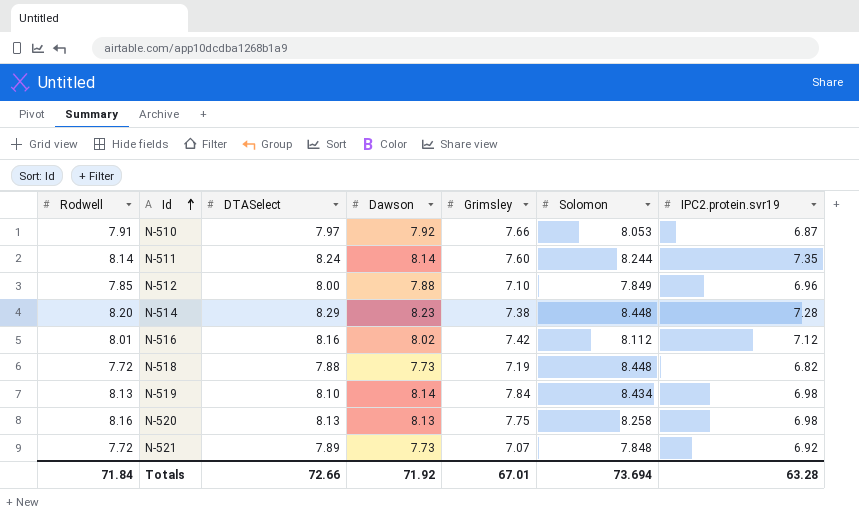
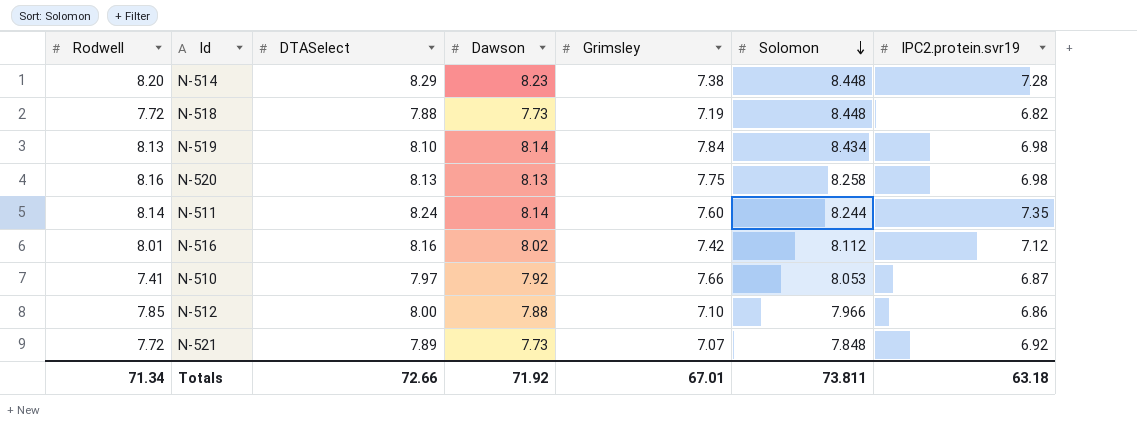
row order: Id ascending -> Solomon descending
N-510 | Rodwell: 7.91 -> 7.41
N-512 | Solomon: 7.849 -> 7.966
N-512 | IPC2.protein.svr19: 6.96 -> 6.86
Totals | Rodwell: 71.84 -> 71.34
Totals | Solomon: 73.694 -> 73.811
Totals | IPC2.protein.svr19: 63.28 -> 63.18

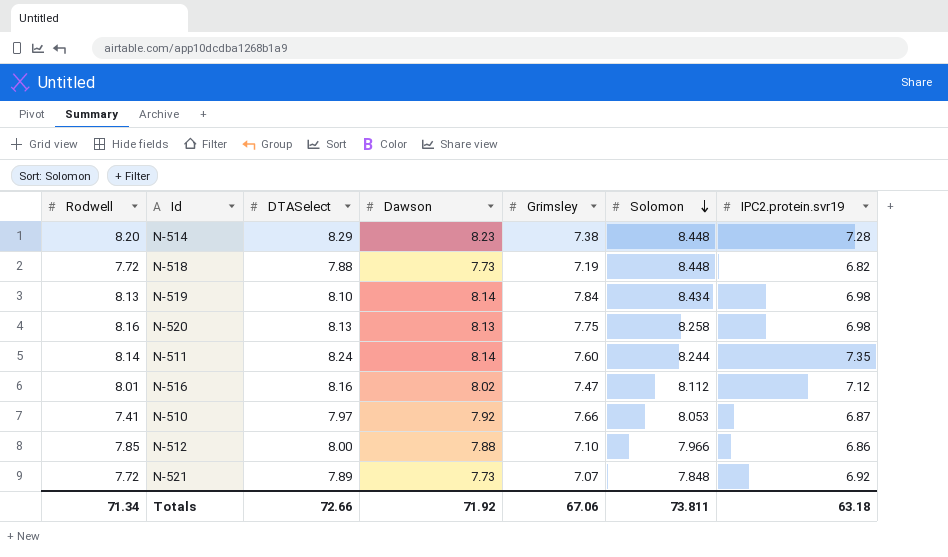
N-516 | Grimsley: 7.42 -> 7.47
Totals | Grimsley: 67.01 -> 67.06

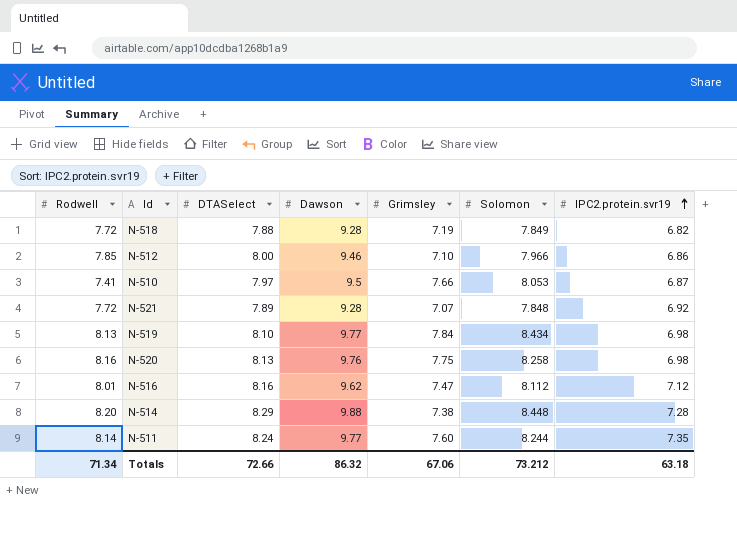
row order: Solomon descending -> IPC2.protein.svr19 ascending
N-518 | Dawson: 7.73 -> 9.28
N-518 | Solomon: 8.448 -> 7.849
N-512 | Dawson: 7.88 -> 9.46
N-510 | Dawson: 7.92 -> 9.5
N-521 | Dawson: 7.73 -> 9.28
N-519 | Dawson: 8.14 -> 9.77
N-520 | Dawson: 8.13 -> 9.76
N-516 | Dawson: 8.02 -> 9.62
N-514 | Dawson: 8.23 -> 9.88
N-511 | Dawson: 8.14 -> 9.77
Totals | Dawson: 71.92 -> 86.32
Totals | Solomon: 73.811 -> 73.212

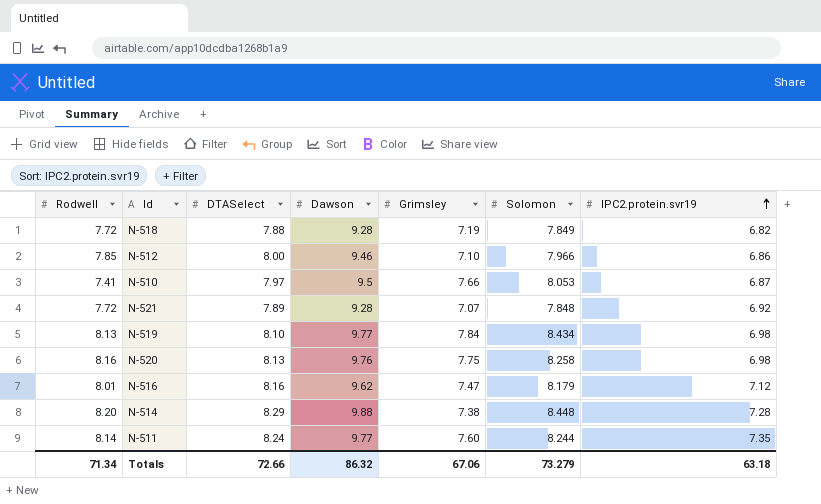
N-516 | Solomon: 8.112 -> 8.179
Totals | Solomon: 73.212 -> 73.279

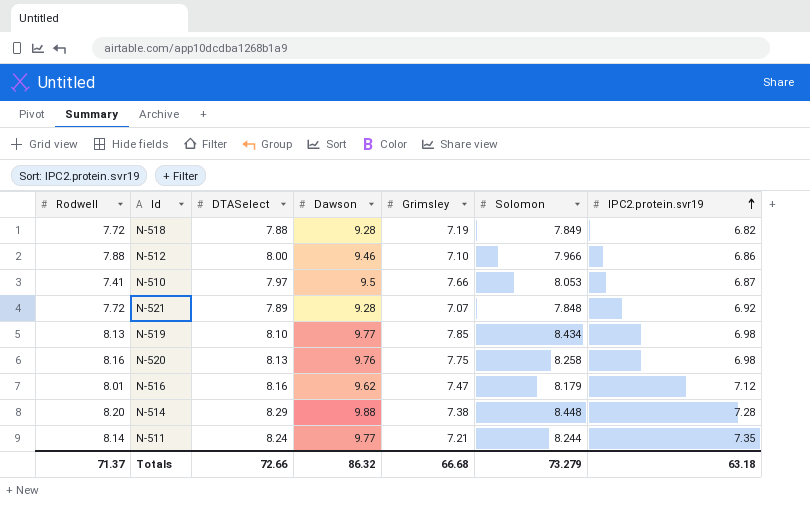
N-512 | Rodwell: 7.85 -> 7.88
N-519 | Grimsley: 7.84 -> 7.85
N-511 | Grimsley: 7.60 -> 7.21
Totals | Rodwell: 71.34 -> 71.37
Totals | Grimsley: 67.06 -> 66.68

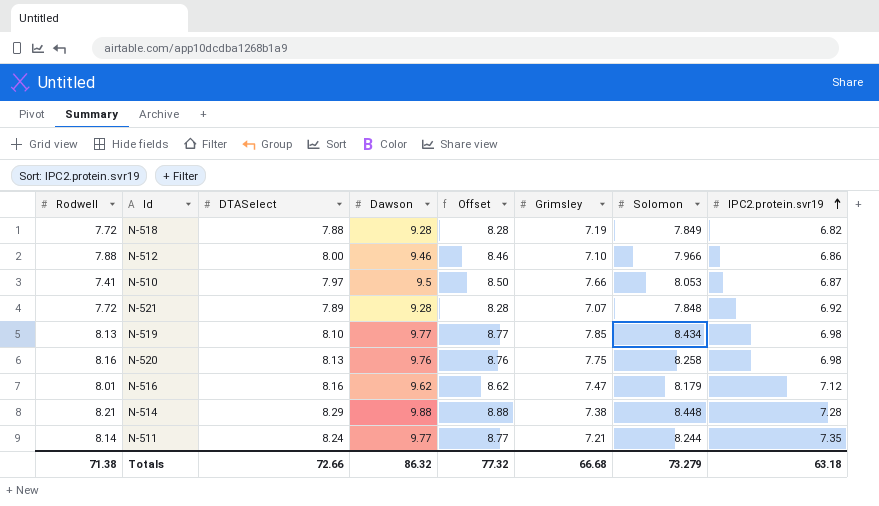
column Offset | formula: none -> [Dawson] - 1
N-514 | Rodwell: 8.20 -> 8.21
Totals | Rodwell: 71.37 -> 71.38

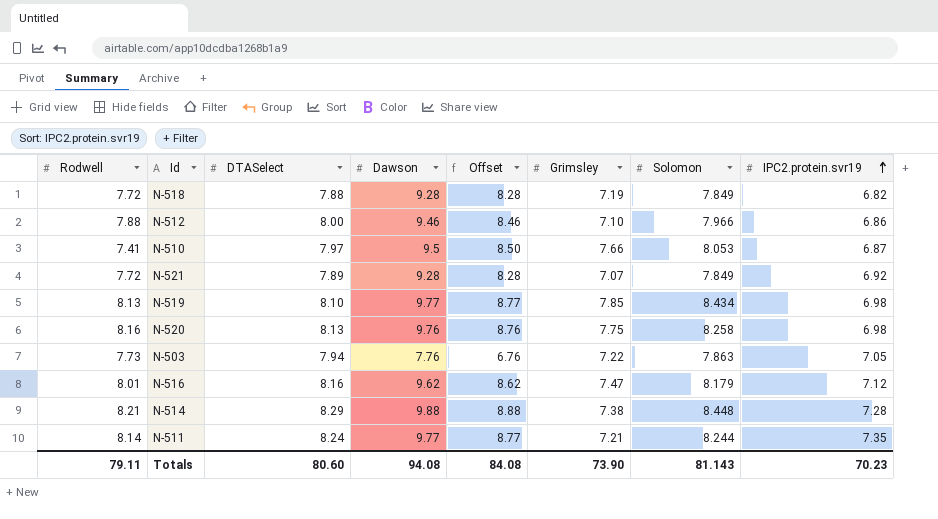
N-521 | Solomon: 7.848 -> 7.849
row N-503: none -> 7.73 | 7.94 | 7.76 | 6.76 | 7.22 | 7.863 | 7.05
Totals | Rodwell: 71.38 -> 79.11
Totals | DTASelect: 72.66 -> 80.60
Totals | Dawson: 86.32 -> 94.08
Totals | Offset: 77.32 -> 84.08
Totals | Grimsley: 66.68 -> 73.90
Totals | Solomon: 73.279 -> 81.143
Totals | IPC2.protein.svr19: 63.18 -> 70.23

